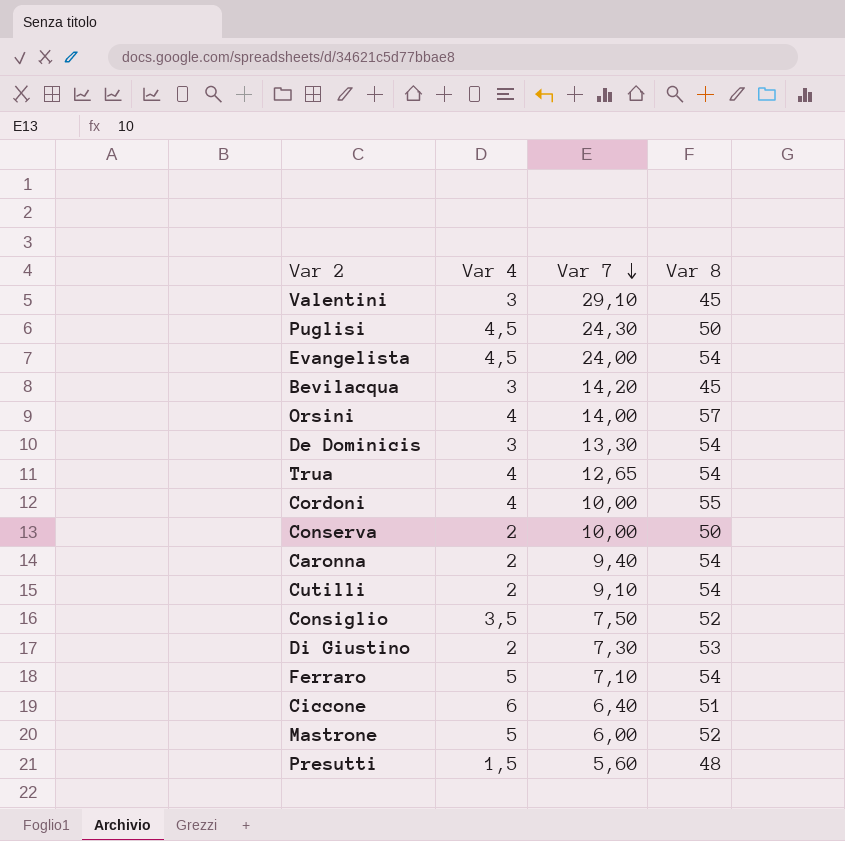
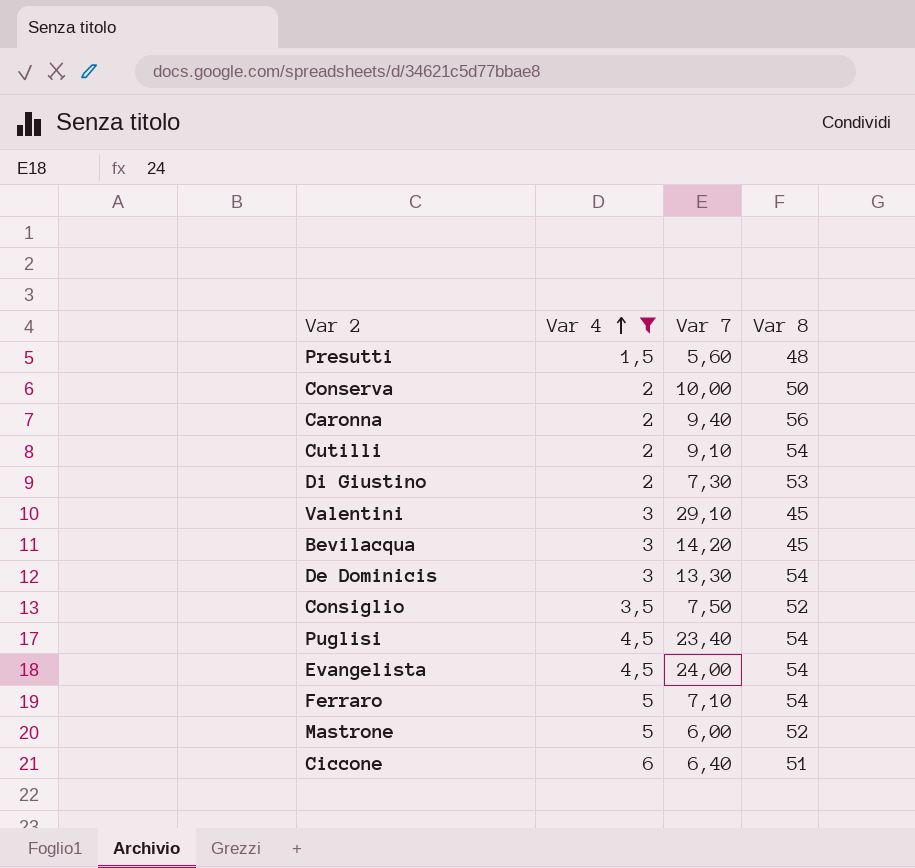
filter: none -> Var 4 != 4
row order: Var 7 descending -> Var 4 ascending
Caronna | Var 8: 54 -> 56
Puglisi | Var 7: 24,30 -> 23,40
Puglisi | Var 8: 50 -> 54

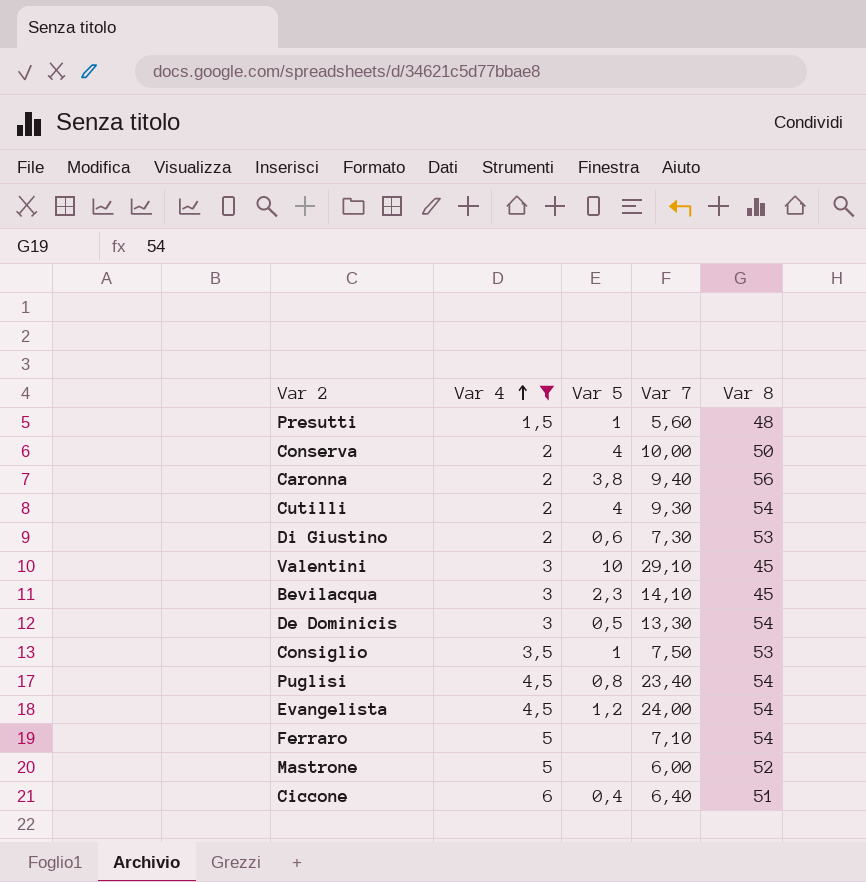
column Var 5 | position: none -> 3
Cutilli | Var 7: 9,10 -> 9,30
Bevilacqua | Var 7: 14,20 -> 14,10
Consiglio | Var 8: 52 -> 53

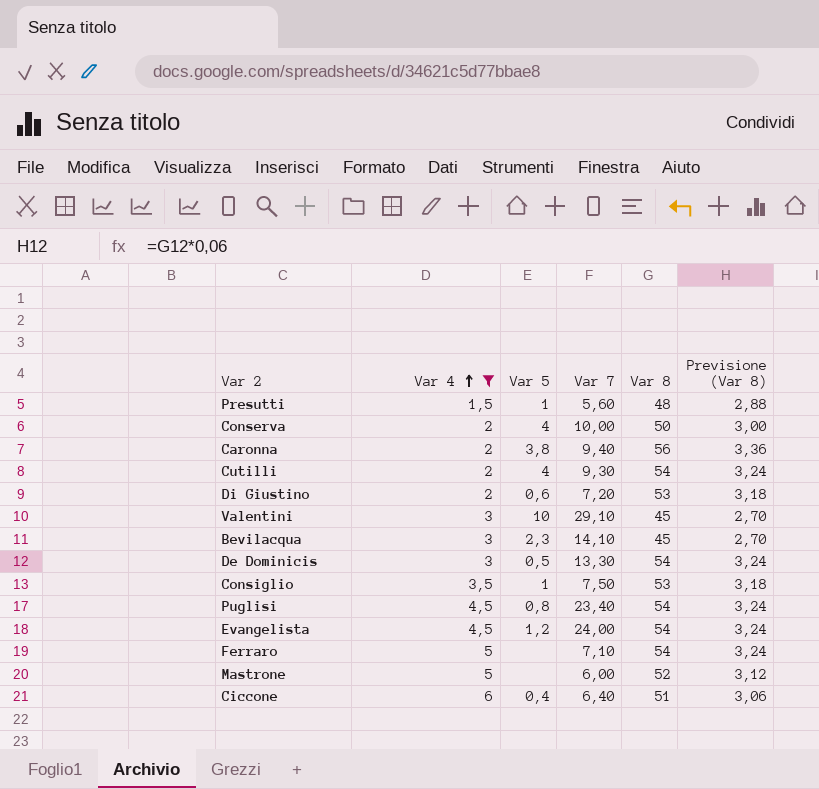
column Previsione (Var 8) | formula: none -> [Var 8] * 0,06
Di Giustino | Var 7: 7,30 -> 7,20

